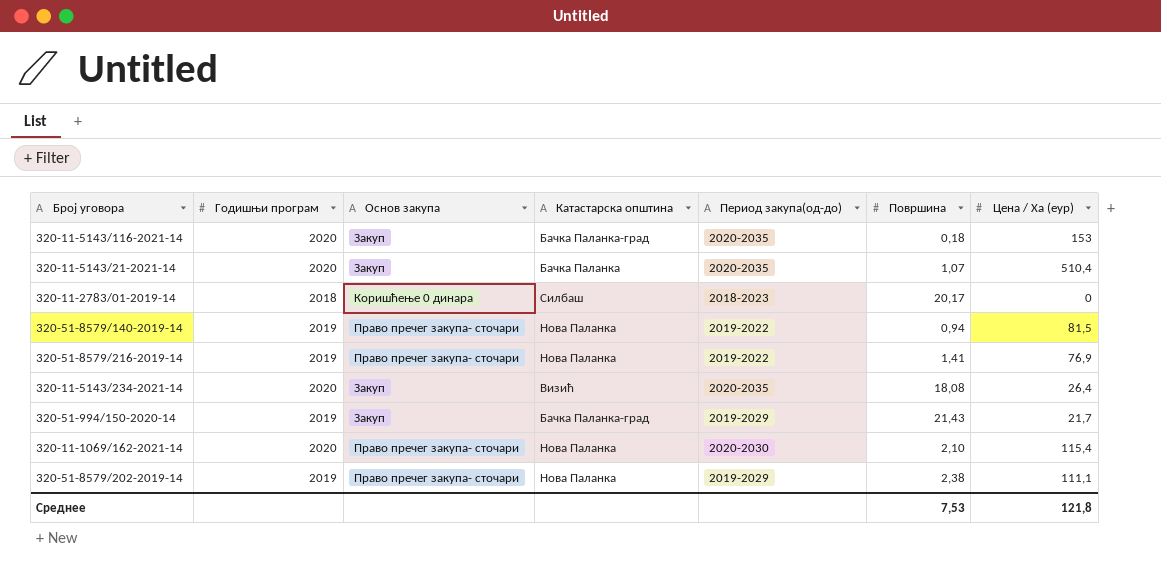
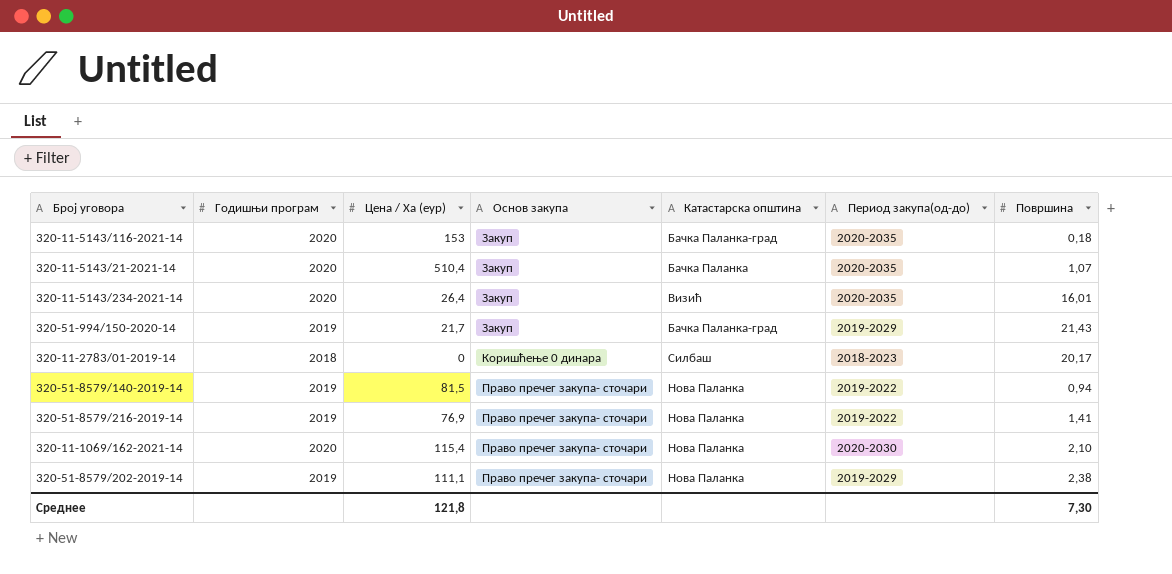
row order: none -> Основ закупа ascending
column Цена / Ха (еур) | position: 7 -> 3
320-11-5143/234-2021-14 | Површина: 18,08 -> 16,01
Среднее | Површина: 7,53 -> 7,30

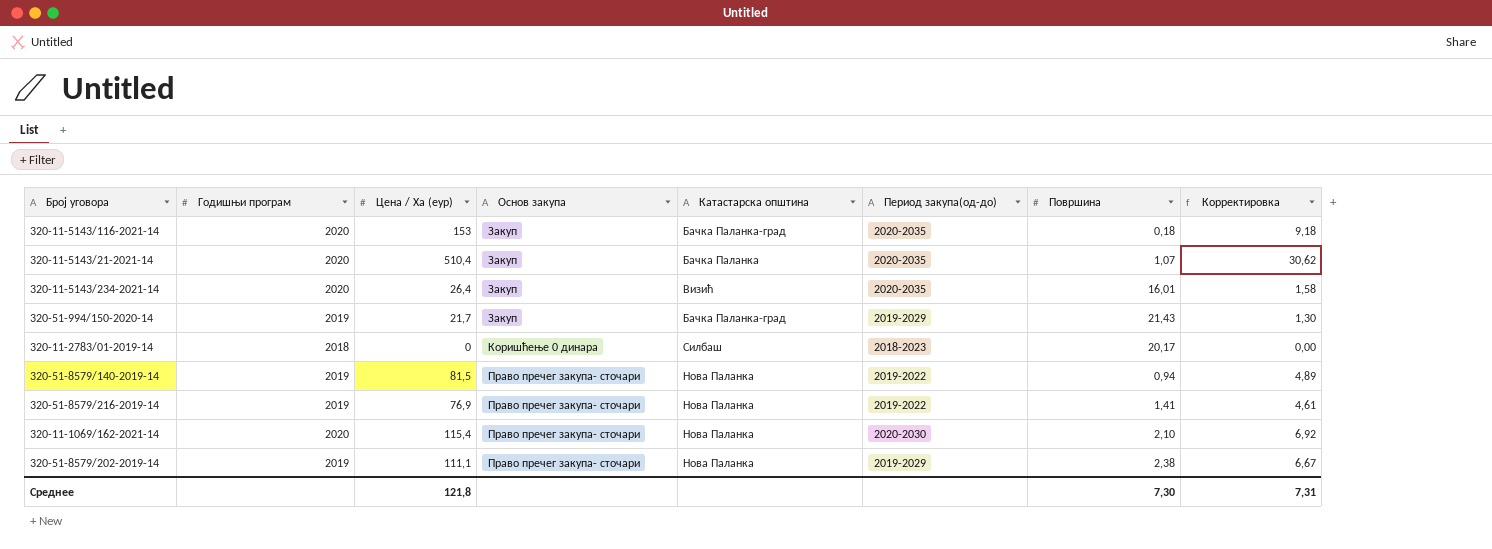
column Корректировка | formula: none -> [Цена / Ха (еур)] * 0,06

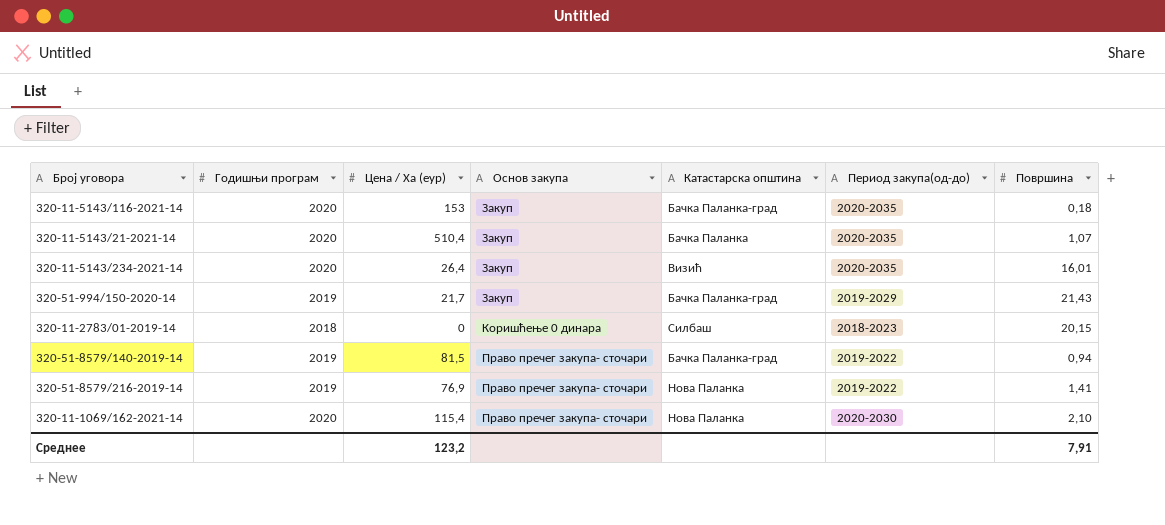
column Корректировка | formula: [Цена / Ха (еур)] * 0,06 -> none
row 320-51-8579/202-2019-14: 2019 | 111,1 | Право пречег закупа- сточари | Нова Паланка | 2019-2029 | 2,38 | 6,67 -> none
320-11-2783/01-2019-14 | Површина: 20,17 -> 20,15
320-51-8579/140-2019-14 | Катастарска општина: Нова Паланка -> Бачка Паланка-град
Среднее | Цена / Ха (еур): 121,8 -> 123,2
Среднее | Површина: 7,30 -> 7,91

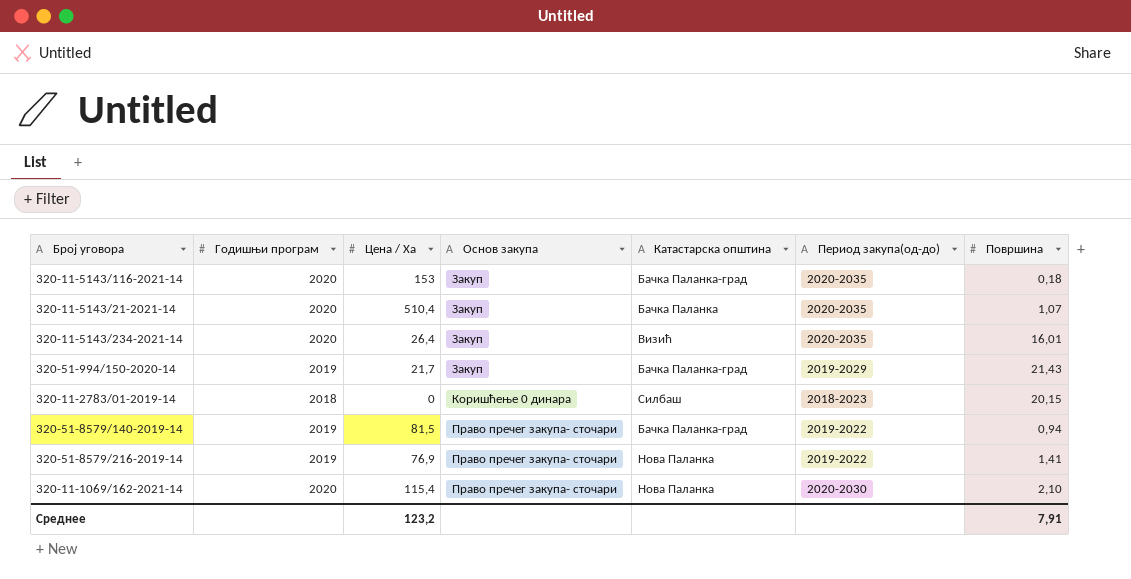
column name: Цена / Ха (еур) -> Цена / Ха

